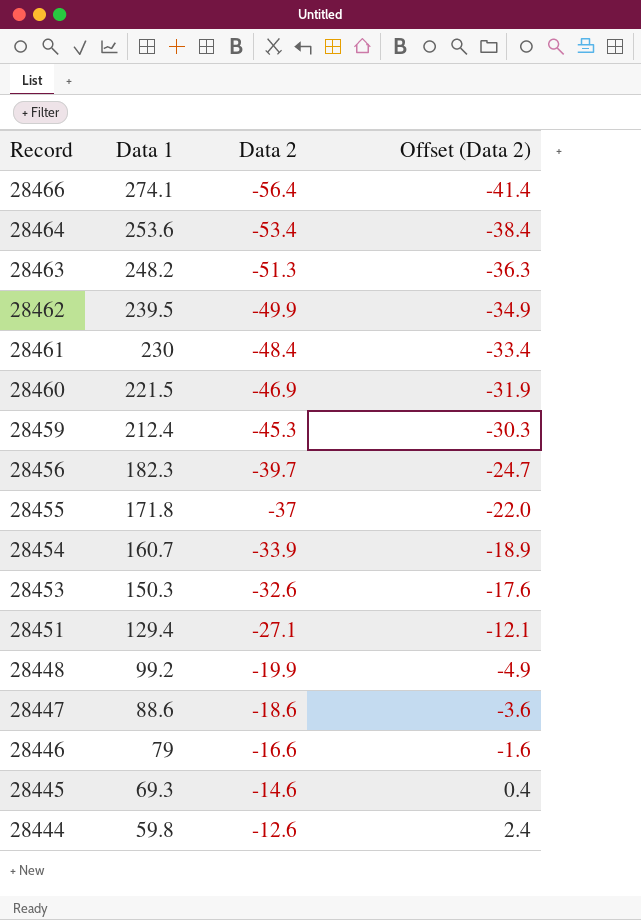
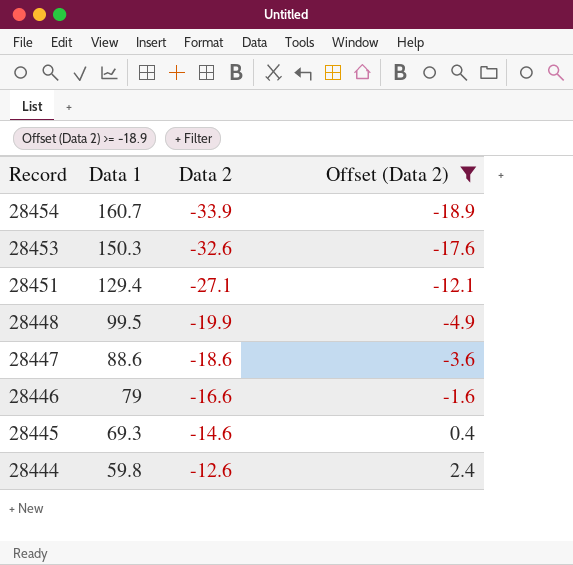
filter: none -> Offset (Data 2) >= -18.9
28448 | Data 1: 99.2 -> 99.5

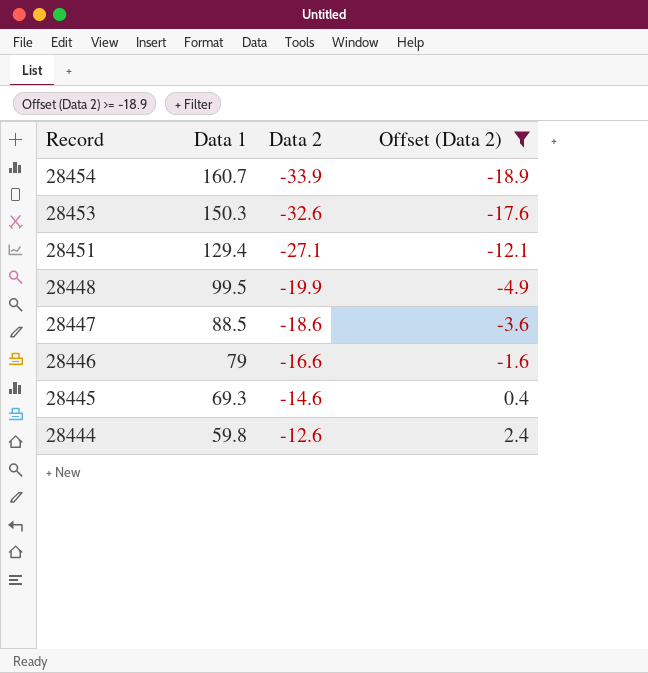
28447 | Data 1: 88.6 -> 88.5

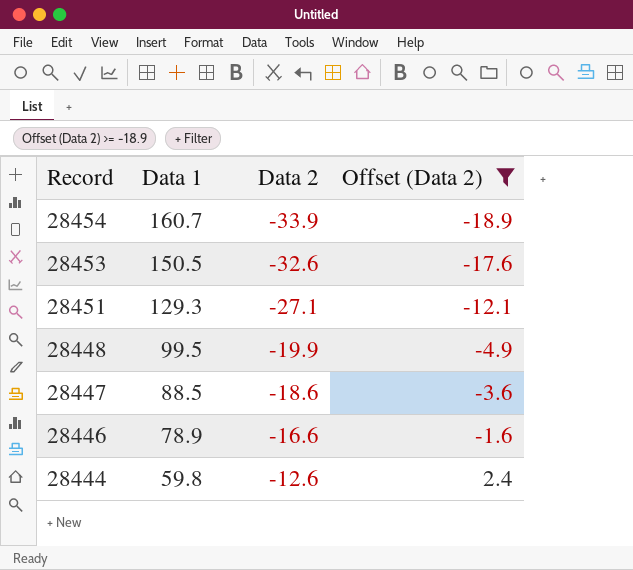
row 28445: 69.3 | -14.6 | 0.4 -> none
28453 | Data 1: 150.3 -> 150.5
28451 | Data 1: 129.4 -> 129.3
28446 | Data 1: 79 -> 78.9

